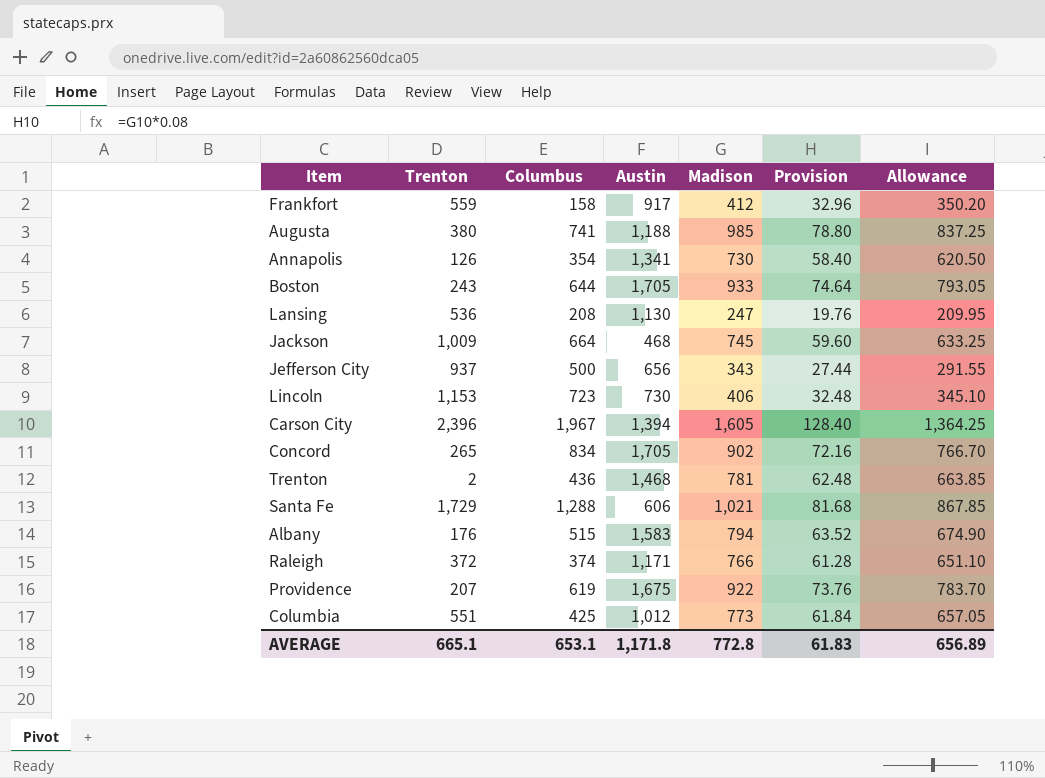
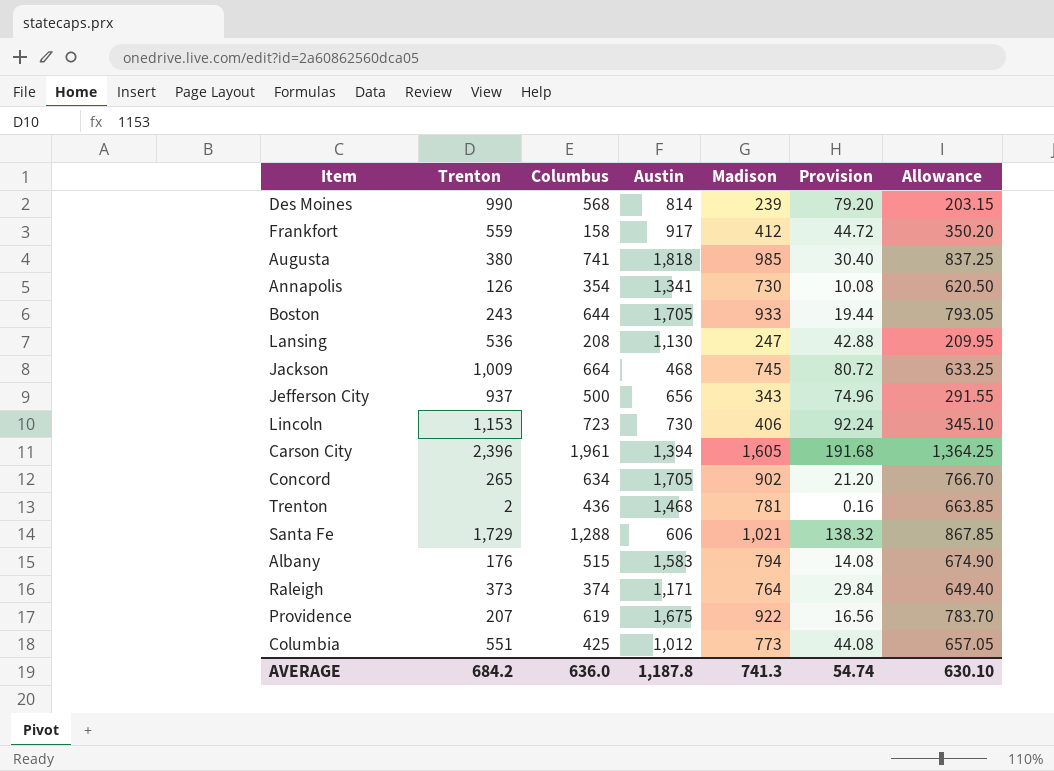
column Provision | formula: [Madison] * 0.08 -> [Trenton] * 0.08
row Des Moines: none -> 990 | 568 | 814 | 239 | 79.20 | 203.15
Augusta | Austin: 1,188 -> 1,818
Carson City | Columbus: 1,967 -> 1,961
Concord | Columbus: 834 -> 634
Raleigh | Trenton: 372 -> 373
Raleigh | Madison: 766 -> 764
Raleigh | Allowance: 651.10 -> 649.40
AVERAGE | Trenton: 665.1 -> 684.2
AVERAGE | Columbus: 653.1 -> 636.0
AVERAGE | Austin: 1,171.8 -> 1,187.8
AVERAGE | Madison: 772.8 -> 741.3
AVERAGE | Provision: 61.83 -> 54.74
AVERAGE | Allowance: 656.89 -> 630.10

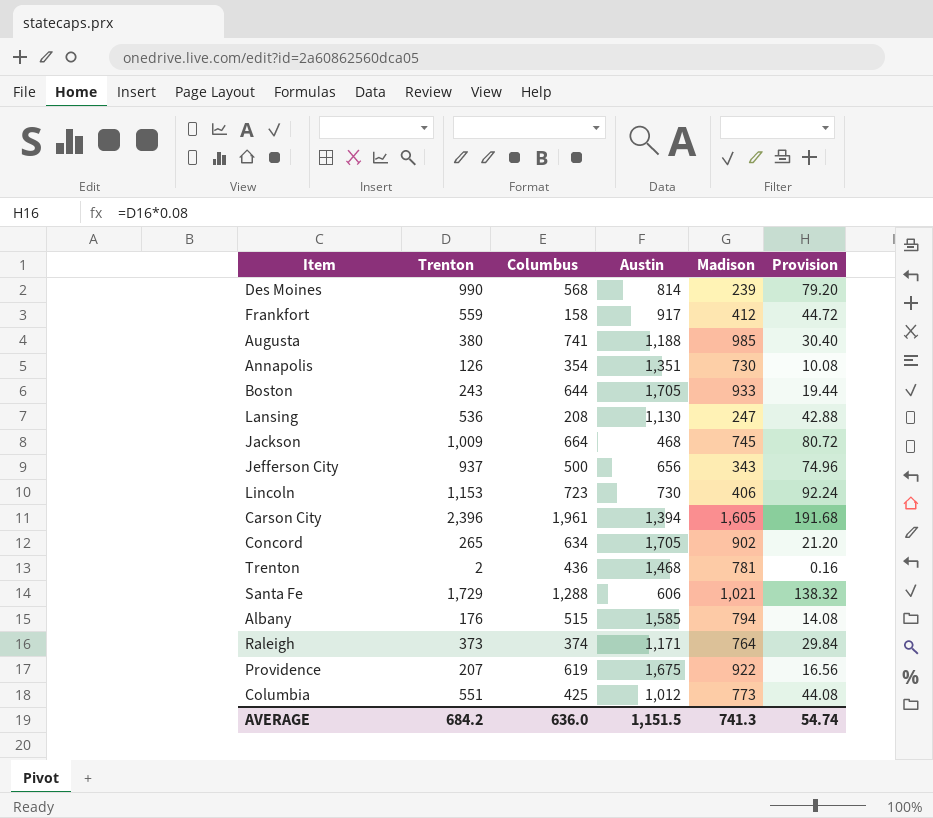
column Allowance | formula: [Madison] * 0.85 -> none
Augusta | Austin: 1,818 -> 1,188
Annapolis | Austin: 1,341 -> 1,351
Albany | Austin: 1,583 -> 1,585
AVERAGE | Austin: 1,187.8 -> 1,151.5

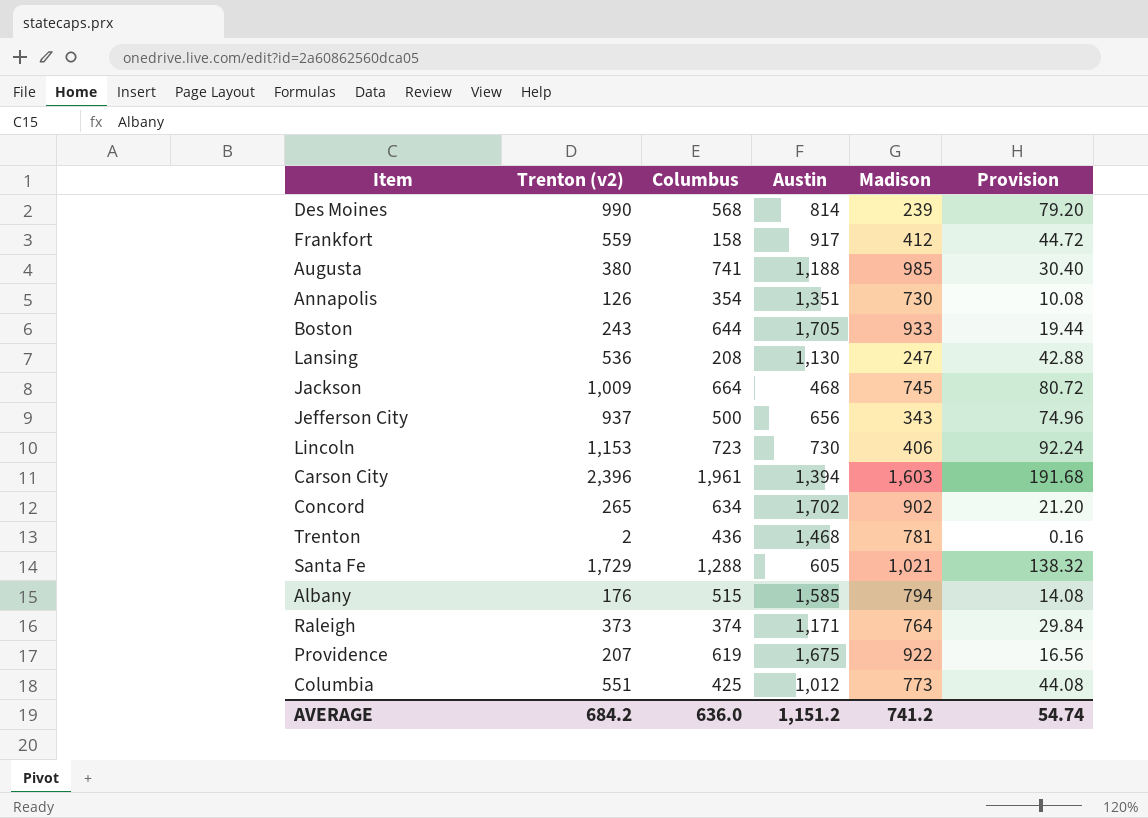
column name: Trenton -> Trenton (v2)
Carson City | Madison: 1,605 -> 1,603
Concord | Austin: 1,705 -> 1,702
Santa Fe | Austin: 606 -> 605
AVERAGE | Austin: 1,151.5 -> 1,151.2
AVERAGE | Madison: 741.3 -> 741.2

